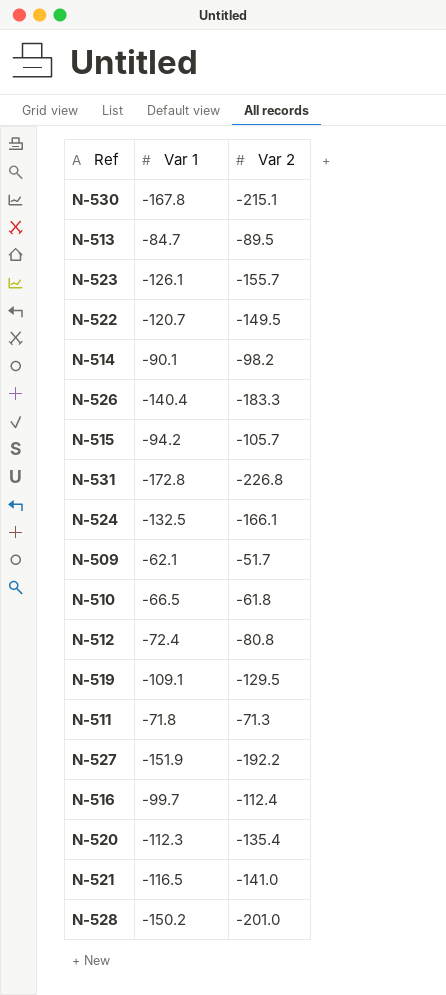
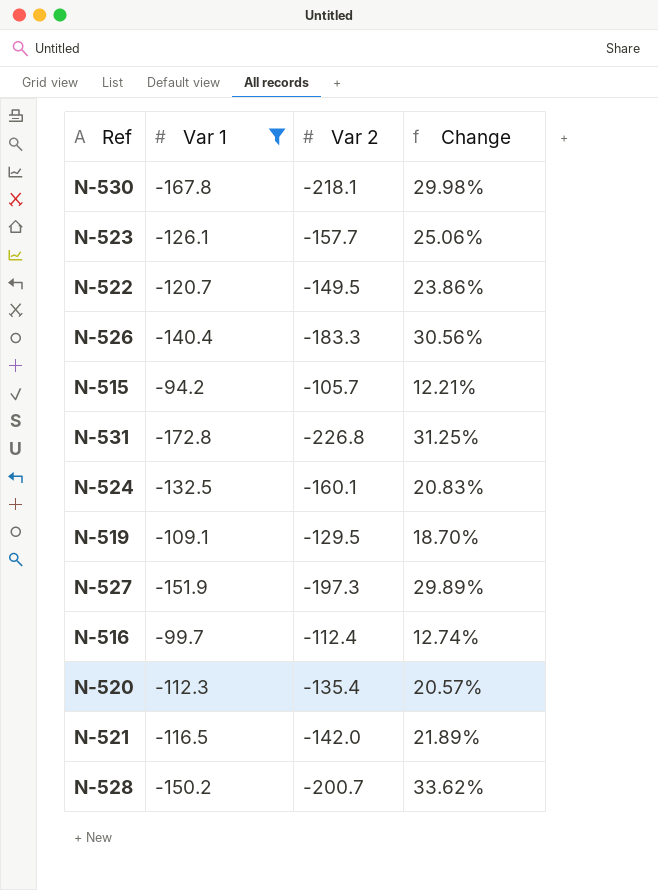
filter: none -> Var 1 <= -94.2
column Change | formula: none -> ([Var 2] - [Var 1]) / [Var 1]
N-530 | Var 2: -215.1 -> -218.1
N-523 | Var 2: -155.7 -> -157.7
N-524 | Var 2: -166.1 -> -160.1
N-527 | Var 2: -192.2 -> -197.3
N-521 | Var 2: -141.0 -> -142.0
N-528 | Var 2: -201.0 -> -200.7

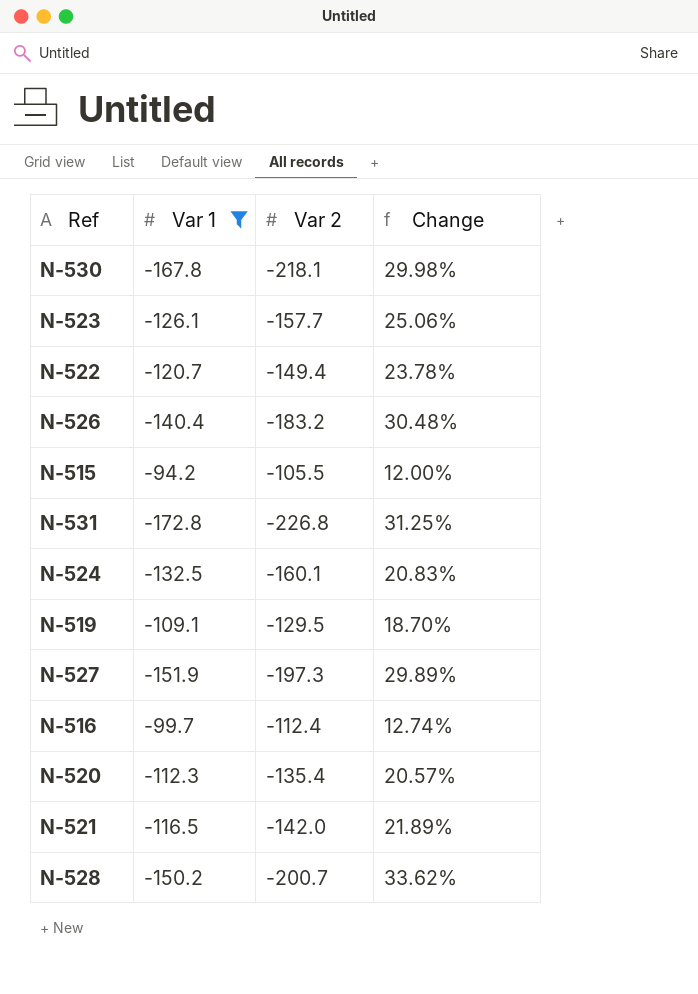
N-522 | Var 2: -149.5 -> -149.4
N-522 | Change: 23.86% -> 23.78%
N-526 | Var 2: -183.3 -> -183.2
N-526 | Change: 30.56% -> 30.48%
N-515 | Var 2: -105.7 -> -105.5
N-515 | Change: 12.21% -> 12.00%

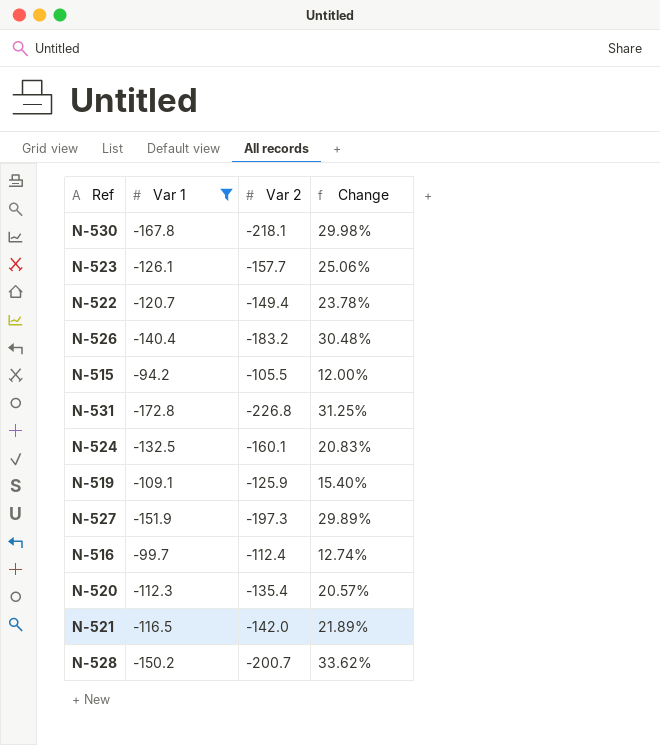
N-519 | Var 2: -129.5 -> -125.9
N-519 | Change: 18.70% -> 15.40%

